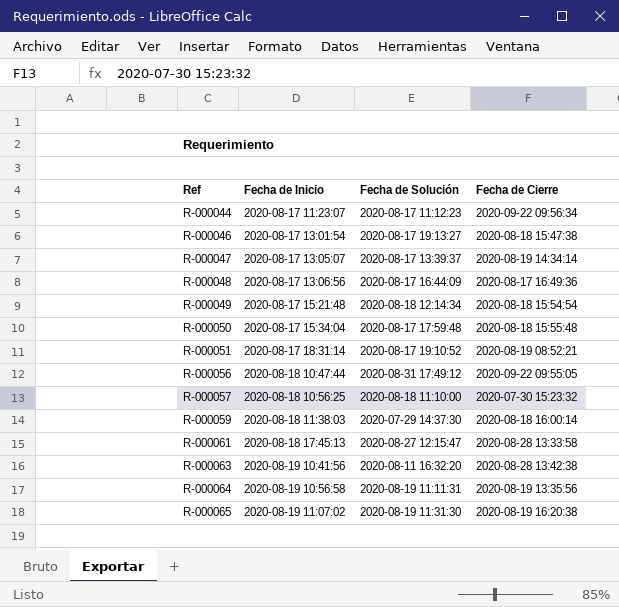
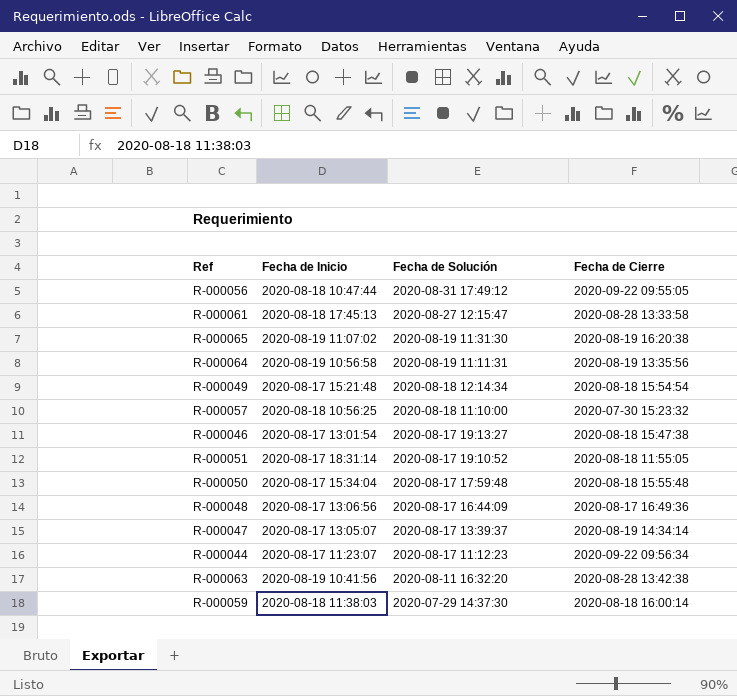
row order: Ref ascending -> Fecha de Solución descending
R-000051 | Fecha de Cierre: 2020-08-19 08:52:21 -> 2020-08-18 11:55:05

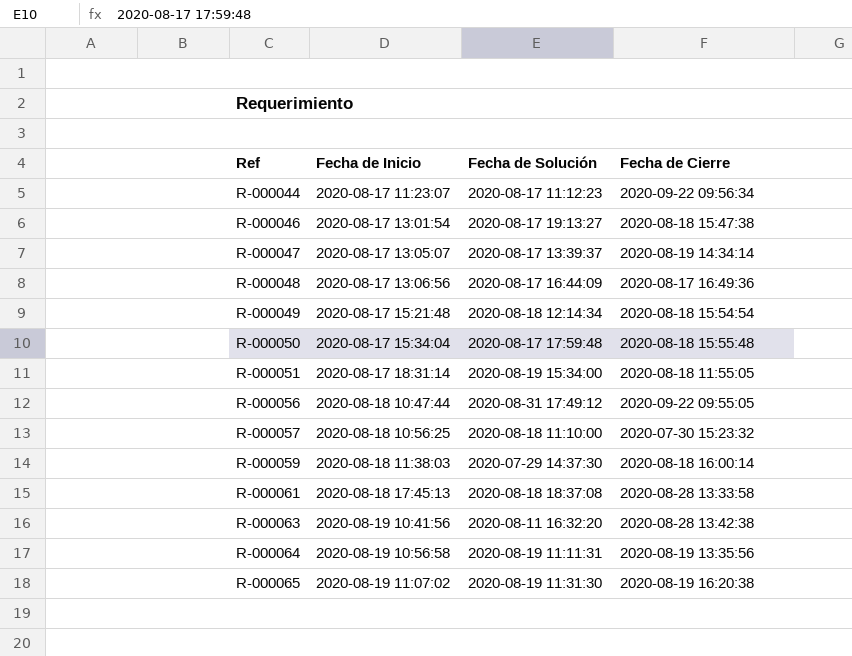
row order: Fecha de Solución descending -> Ref ascending
R-000051 | Fecha de Solución: 2020-08-17 19:10:52 -> 2020-08-19 15:34:00
R-000061 | Fecha de Solución: 2020-08-27 12:15:47 -> 2020-08-18 18:37:08

